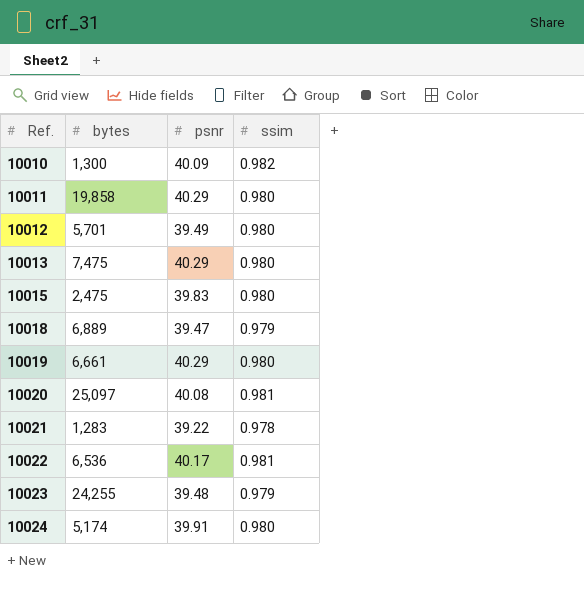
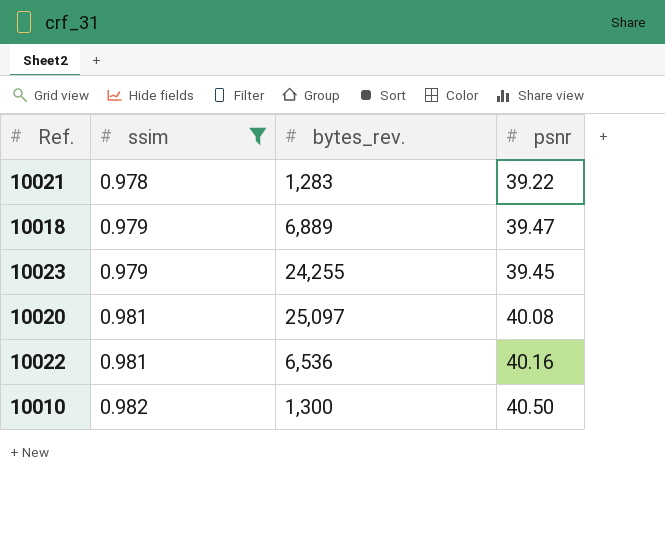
filter: none -> ssim != 0.980
row order: Ref. ascending -> ssim ascending
column ssim | position: 4 -> 2
column name: bytes -> bytes_rev.
10023 | psnr: 39.48 -> 39.45
10022 | psnr: 40.17 -> 40.16
10010 | psnr: 40.09 -> 40.50

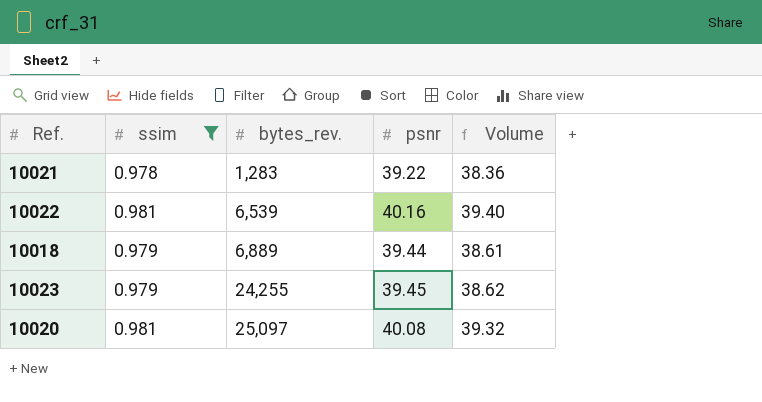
row order: ssim ascending -> bytes_rev. ascending
column Volume | formula: none -> [ssim] * [psnr]
row 10010: 0.982 | 1,300 | 40.50 -> none
10022 | bytes_rev.: 6,536 -> 6,539
10018 | psnr: 39.47 -> 39.44

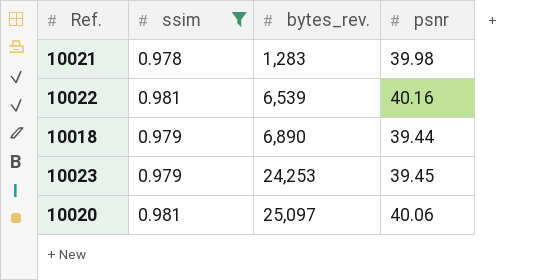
column Volume | formula: [ssim] * [psnr] -> none
10021 | psnr: 39.22 -> 39.98
10018 | bytes_rev.: 6,889 -> 6,890
10023 | bytes_rev.: 24,255 -> 24,253
10020 | psnr: 40.08 -> 40.06

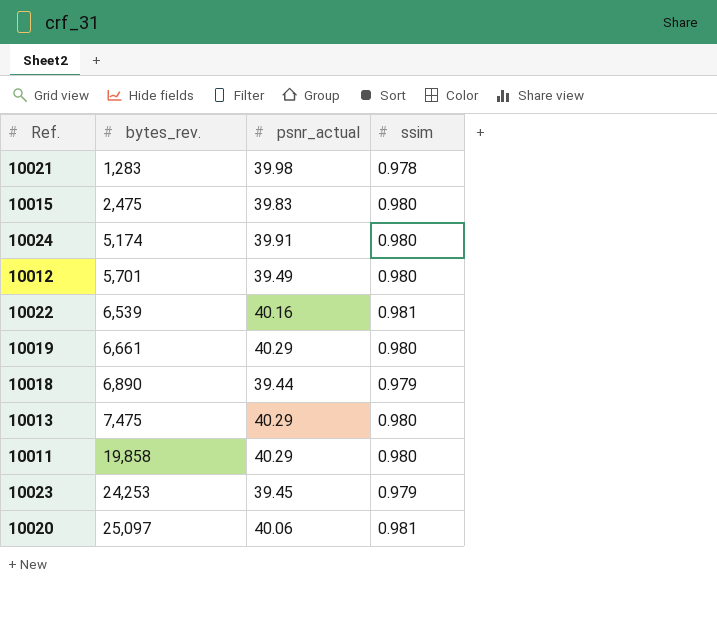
filter: ssim != 0.980 -> none
column name: psnr -> psnr_actual
column ssim | position: 2 -> 4

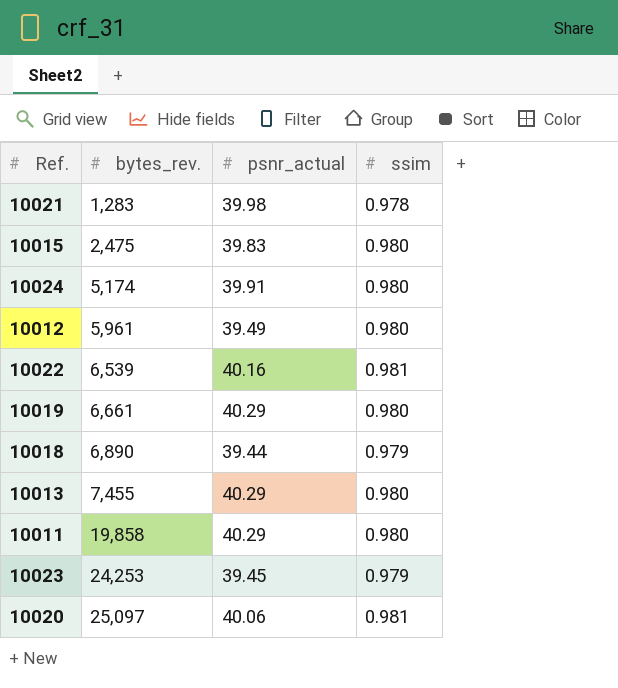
10012 | bytes_rev.: 5,701 -> 5,961
10013 | bytes_rev.: 7,475 -> 7,455

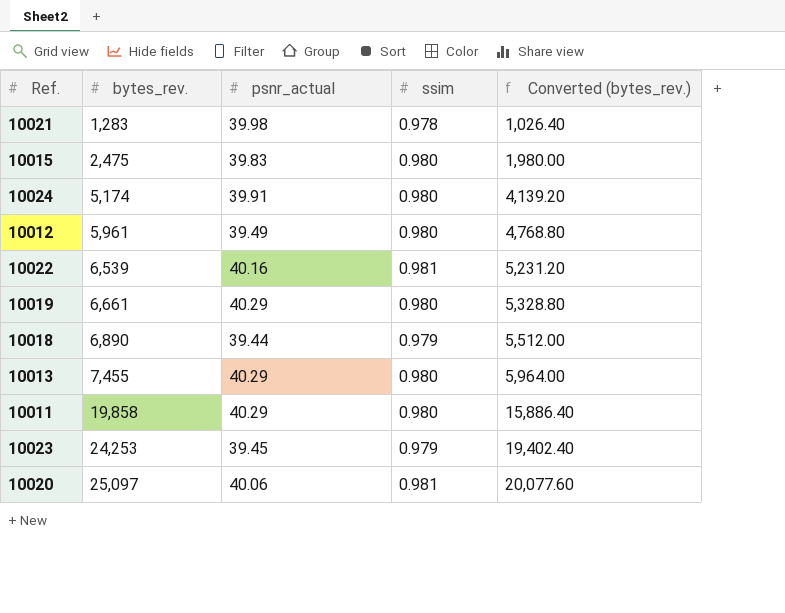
column Converted (bytes_rev.) | formula: none -> [bytes_rev.] * 0.8

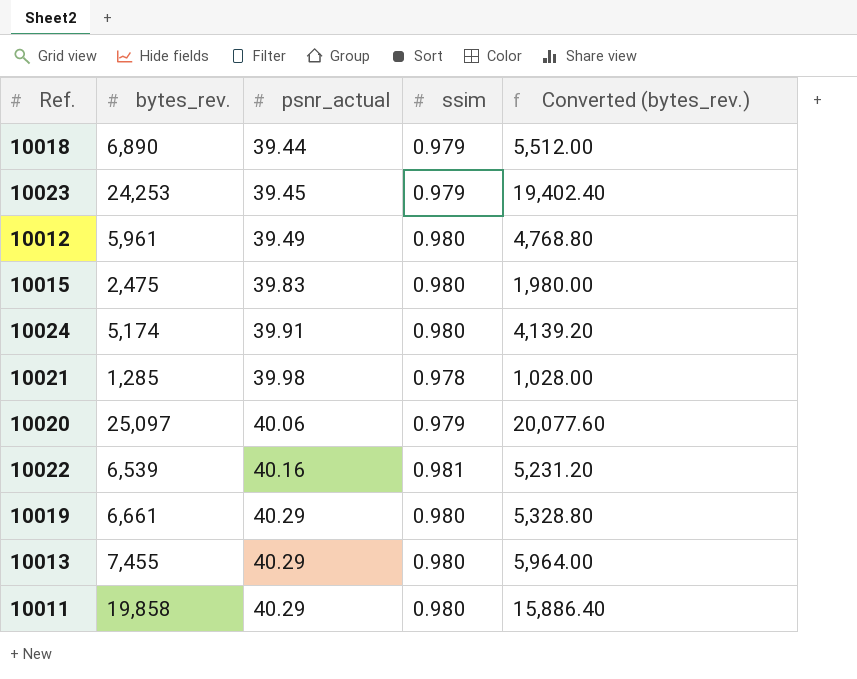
row order: bytes_rev. ascending -> psnr_actual ascending
10021 | bytes_rev.: 1,283 -> 1,285
10021 | Converted (bytes_rev.): 1,026.40 -> 1,028.00
10020 | ssim: 0.981 -> 0.979

